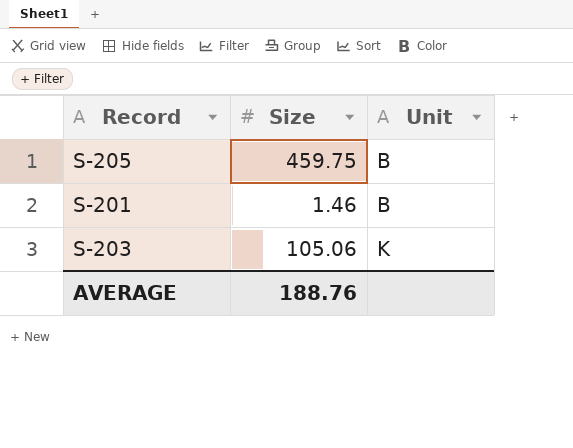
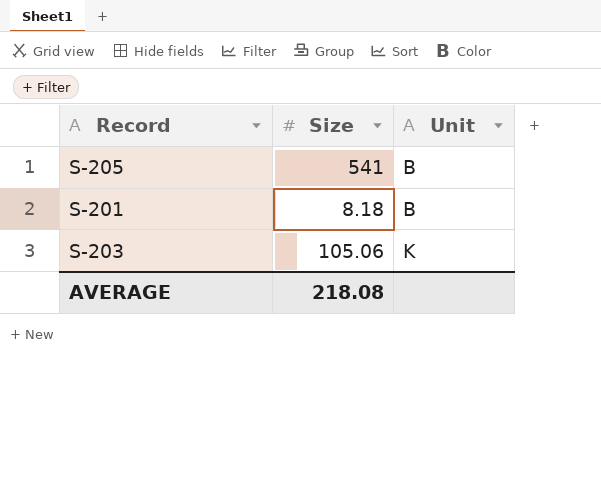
S-205 | Size: 459.75 -> 541
S-201 | Size: 1.46 -> 8.18
AVERAGE | Size: 188.76 -> 218.08

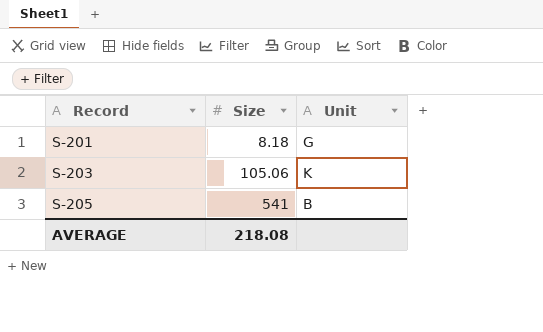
row order: Unit ascending -> Record ascending
S-201 | Unit: B -> G

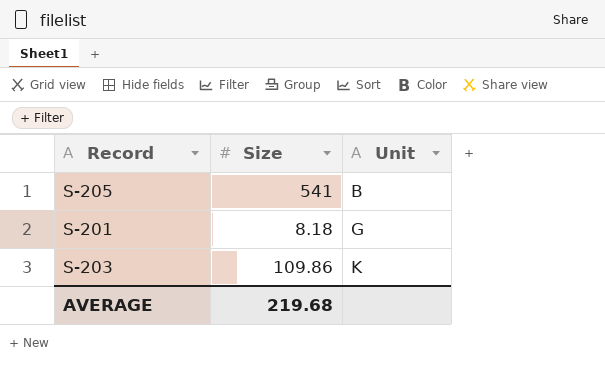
row order: Record ascending -> Unit ascending
S-203 | Size: 105.06 -> 109.86
AVERAGE | Size: 218.08 -> 219.68

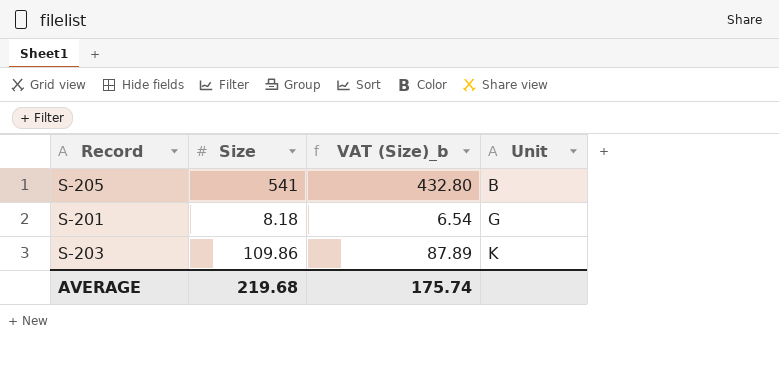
column VAT (Size)_b | formula: none -> [Size] * 0.8

